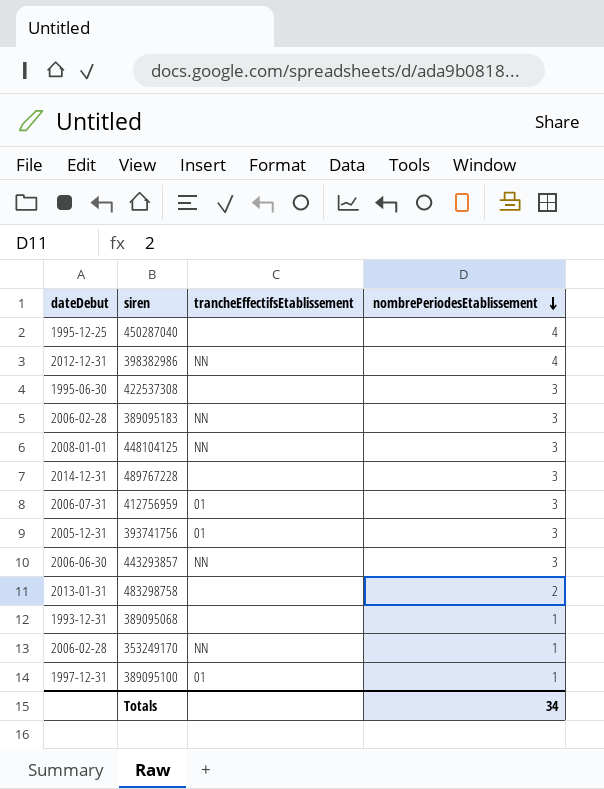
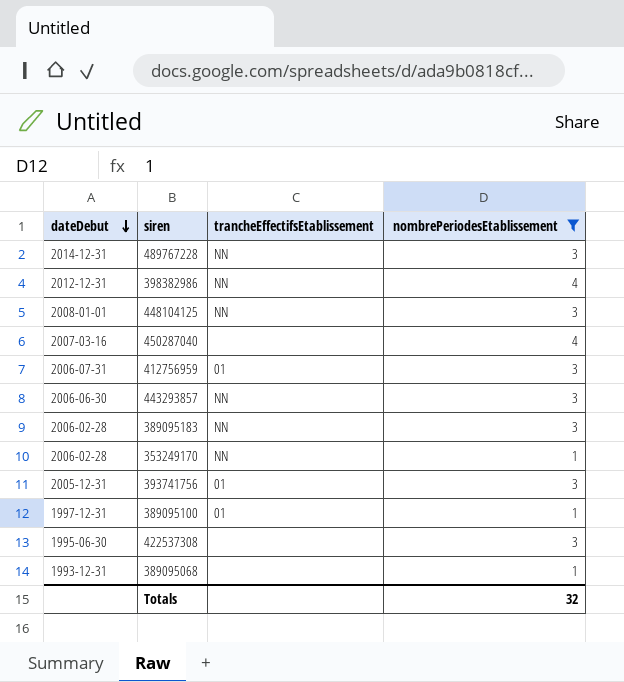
filter: none -> nombrePeriodesEtablissement != 2
row order: nombrePeriodesEtablissement descending -> dateDebut descending
489767228 | trancheEffectifsEtablissement: none -> NN
450287040 | dateDebut: 1995-12-25 -> 2007-03-16
Totals | nombrePeriodesEtablissement: 34 -> 32

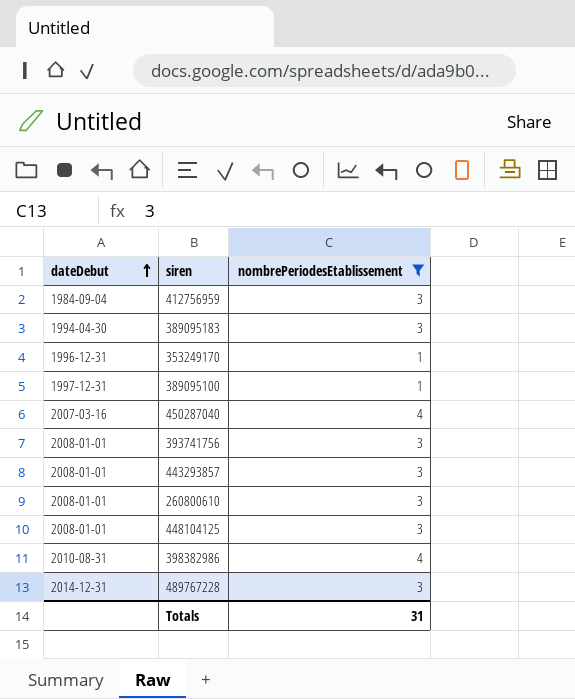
row order: dateDebut descending -> dateDebut ascending
column trancheEffectifsEtablissement | position: 3 -> none
row 422537308: 1995-06-30 | none | 3 -> none
row 389095068: 1993-12-31 | none | 1 -> none
412756959 | dateDebut: 2006-07-31 -> 1984-09-04
389095183 | dateDebut: 2006-02-28 -> 1994-04-30
353249170 | dateDebut: 2006-02-28 -> 1996-12-31
393741756 | dateDebut: 2005-12-31 -> 2008-01-01
443293857 | dateDebut: 2006-06-30 -> 2008-01-01
row 260800610: none -> 2008-01-01 | 3
398382986 | dateDebut: 2012-12-31 -> 2010-08-31
Totals | nombrePeriodesEtablissement: 32 -> 31

